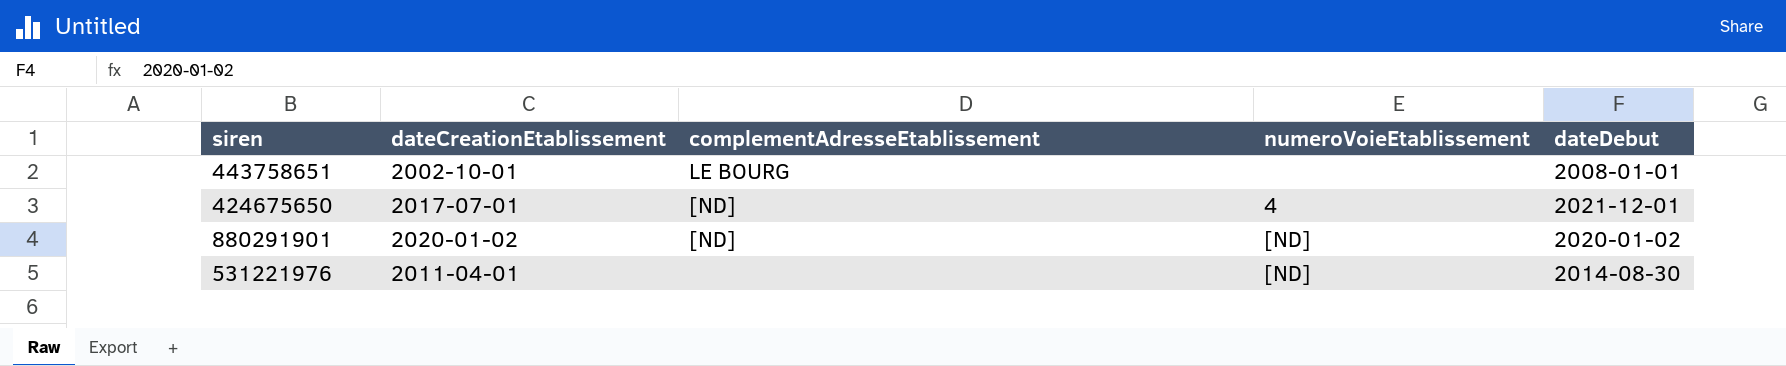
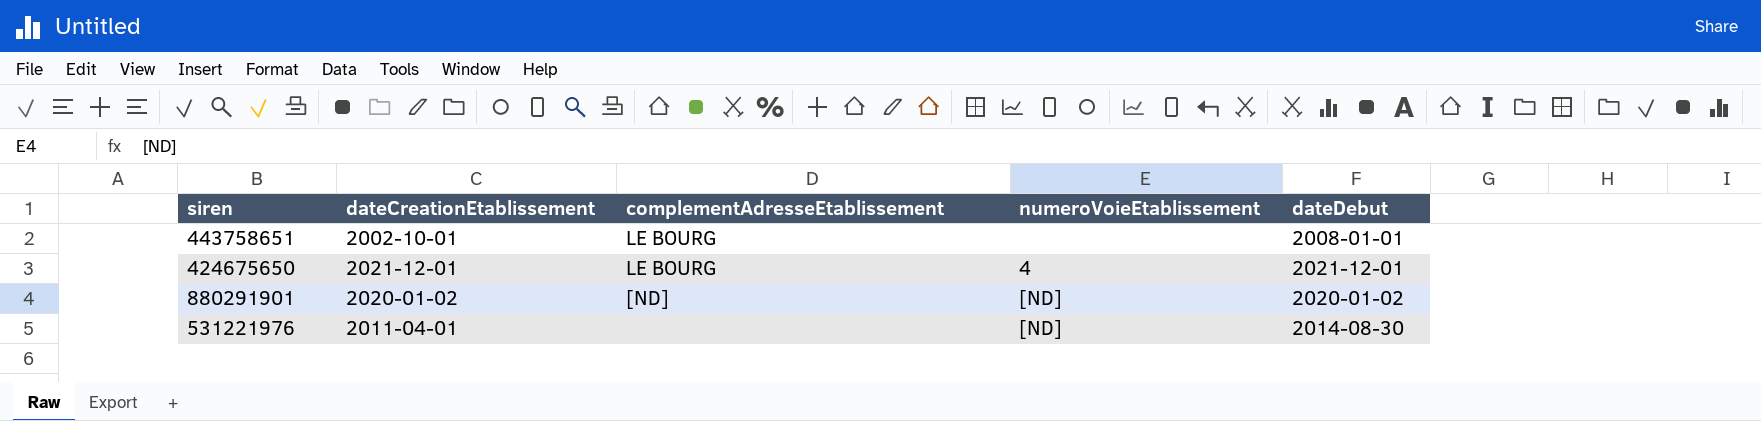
424675650 | dateCreationEtablissement: 2017-07-01 -> 2021-12-01
424675650 | complementAdresseEtablissement: [ND] -> LE BOURG

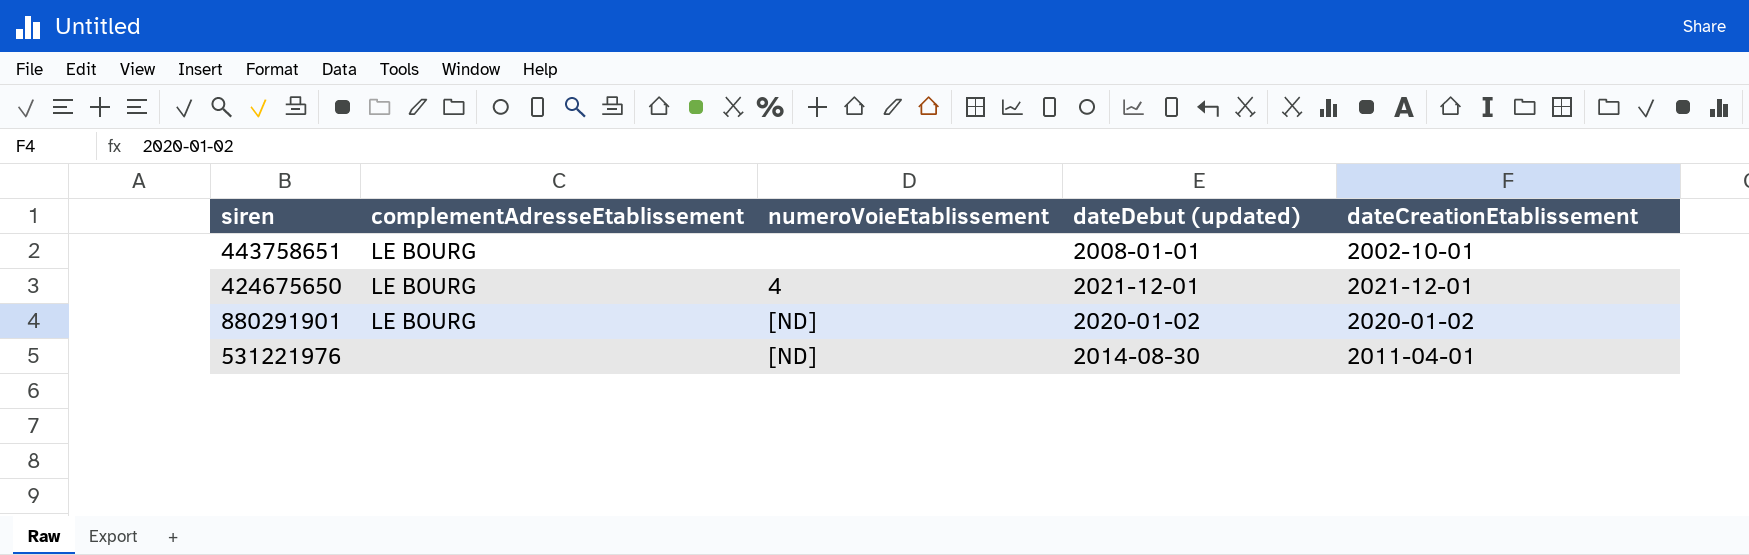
column name: dateDebut -> dateDebut (updated)
column dateCreationEtablissement | position: 2 -> 5
880291901 | complementAdresseEtablissement: [ND] -> LE BOURG

